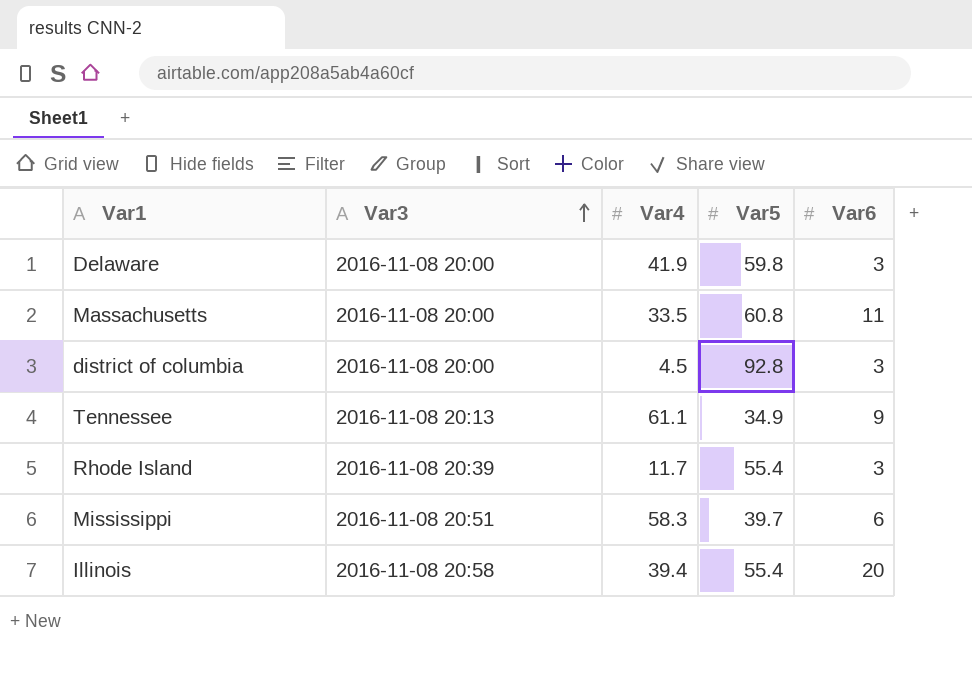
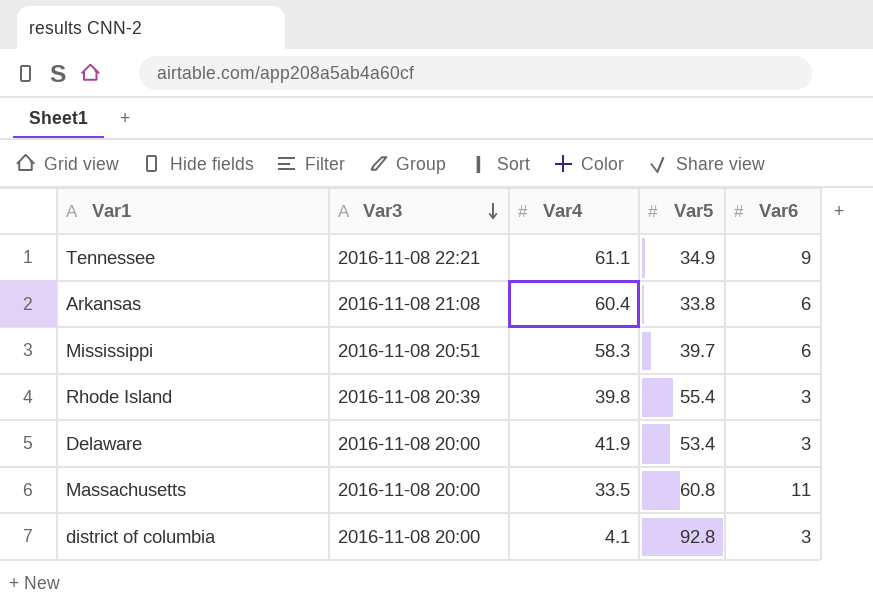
row order: Var3 ascending -> Var3 descending
row Illinois: 2016-11-08 20:58 | 39.4 | 55.4 | 20 -> none
Tennessee | Var3: 2016-11-08 20:13 -> 2016-11-08 22:21
row Arkansas: none -> 2016-11-08 21:08 | 60.4 | 33.8 | 6
Rhode Island | Var4: 11.7 -> 39.8
Delaware | Var5: 59.8 -> 53.4
district of columbia | Var4: 4.5 -> 4.1

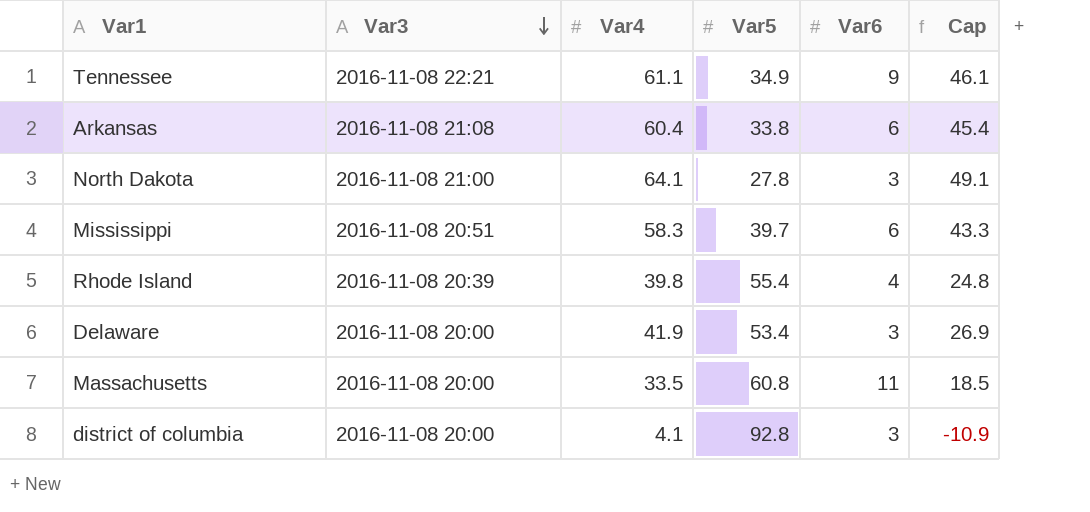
column Cap | formula: none -> [Var4] - 15
row North Dakota: none -> 2016-11-08 21:00 | 64.1 | 27.8 | 3 | 49.1
Rhode Island | Var6: 3 -> 4

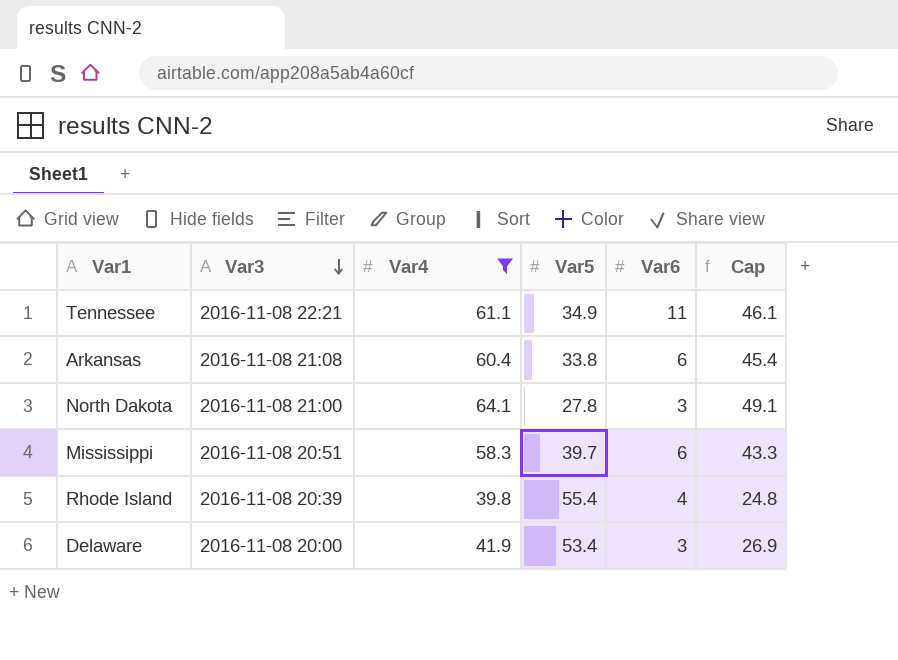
filter: none -> Var4 >= 39.8
Tennessee | Var6: 9 -> 11

